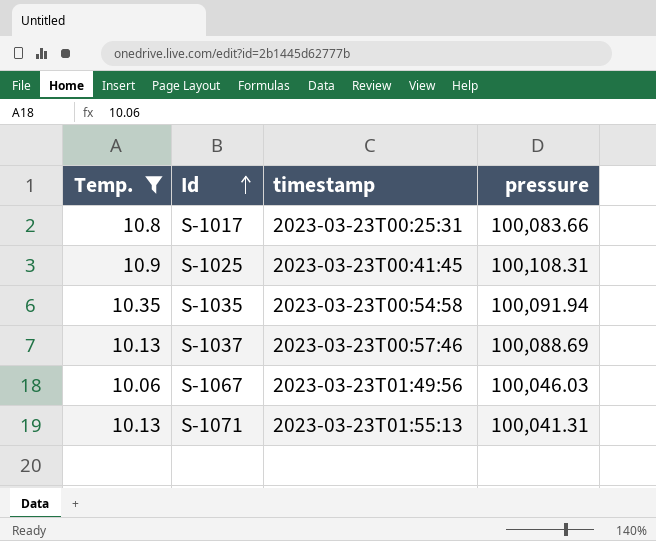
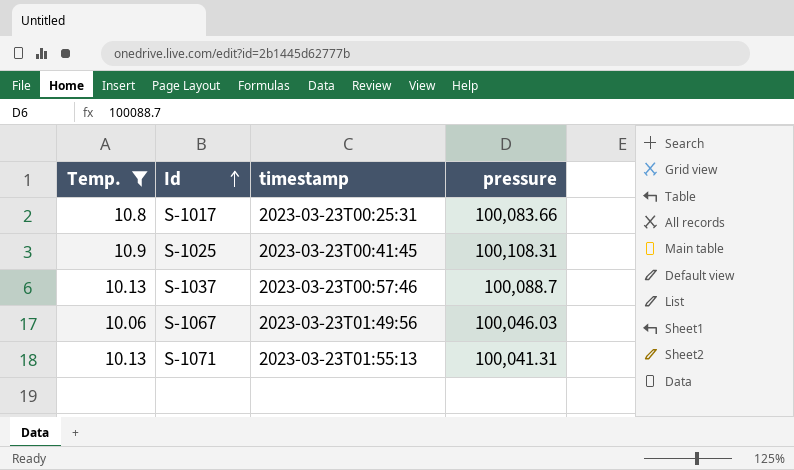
row S-1035: 10.35 | 2023-03-23T00:54:58 | 100,091.94 -> none
S-1037 | pressure: 100,088.69 -> 100,088.7

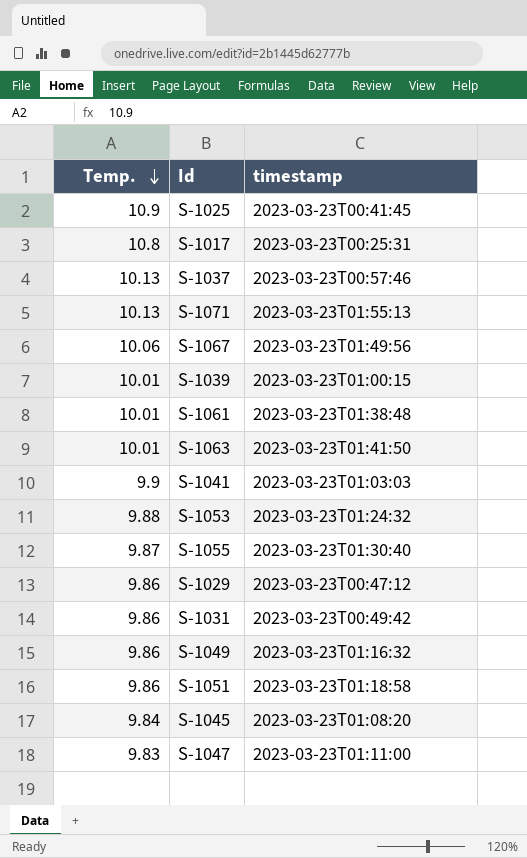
filter: Temp. >= 10.06 -> none
row order: Id ascending -> Temp. descending
column pressure | position: 4 -> none

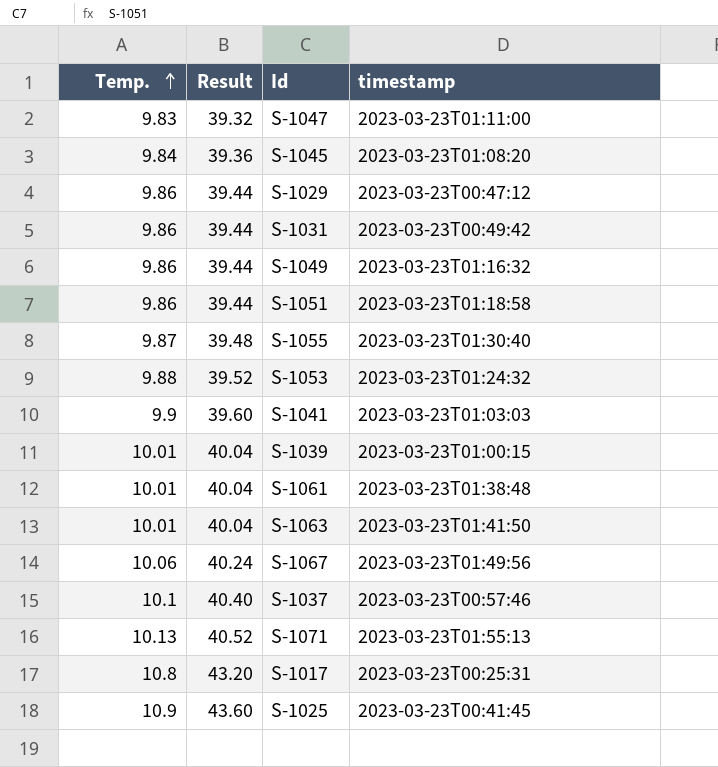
row order: Temp. descending -> Temp. ascending
column Result | formula: none -> [Temp.] * 4
S-1037 | Temp.: 10.13 -> 10.1

